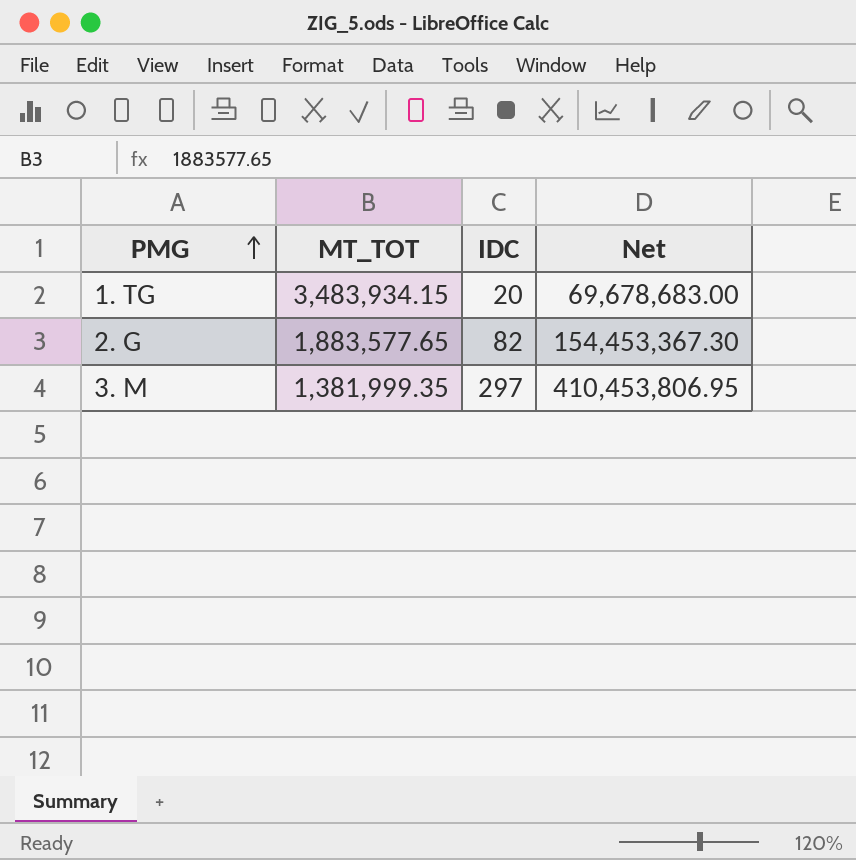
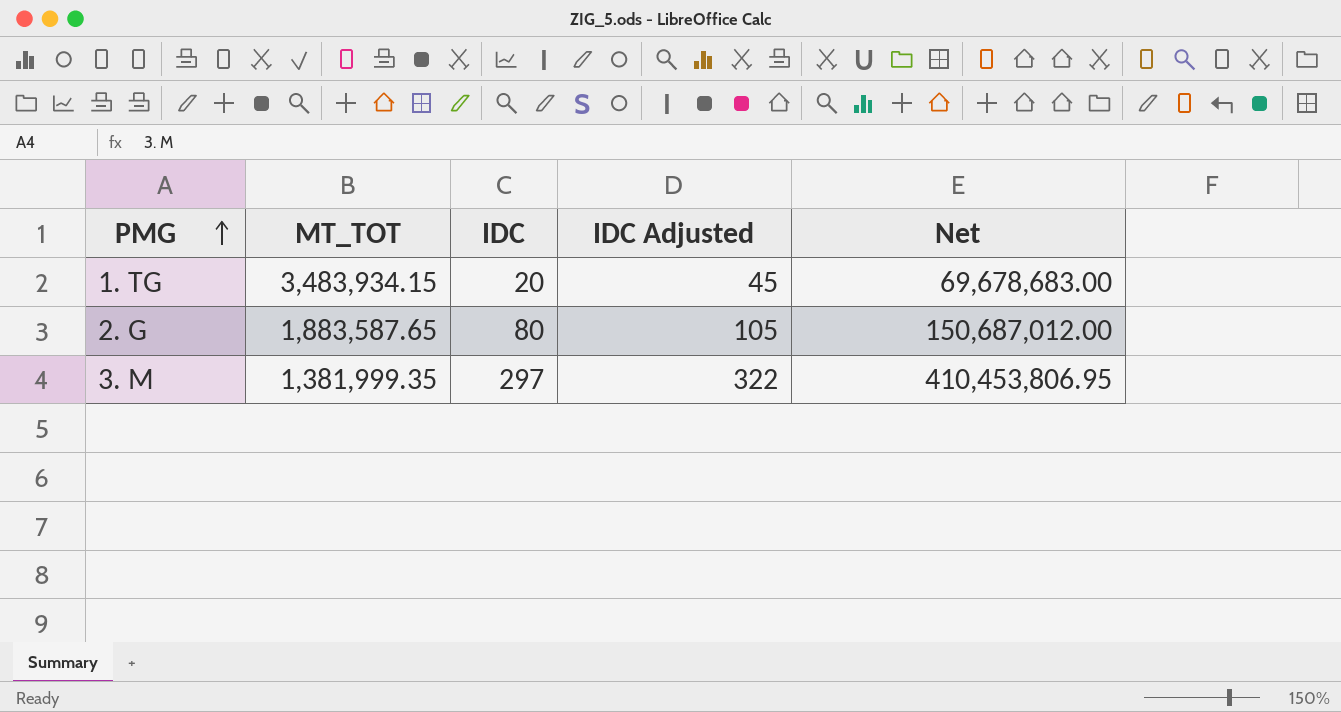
column IDC Adjusted | formula: none -> [IDC] + 25
2. G | MT_TOT: 1,883,577.65 -> 1,883,587.65
2. G | IDC: 82 -> 80
2. G | Net: 154,453,367.30 -> 150,687,012.00

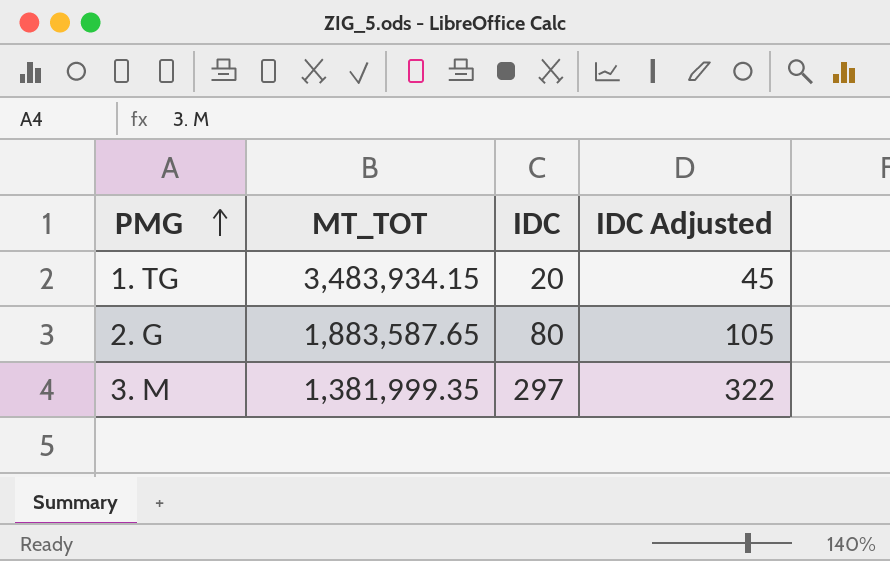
column Net | formula: [MT_TOT] * [IDC] -> none

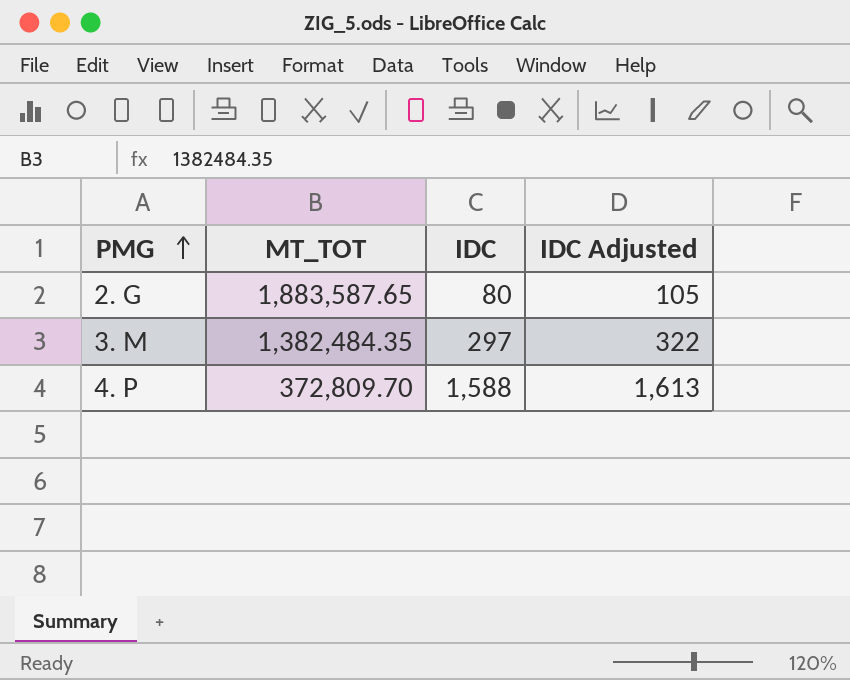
row 1. TG: 3,483,934.15 | 20 | 45 -> none
3. M | MT_TOT: 1,381,999.35 -> 1,382,484.35
row 4. P: none -> 372,809.70 | 1,588 | 1,613

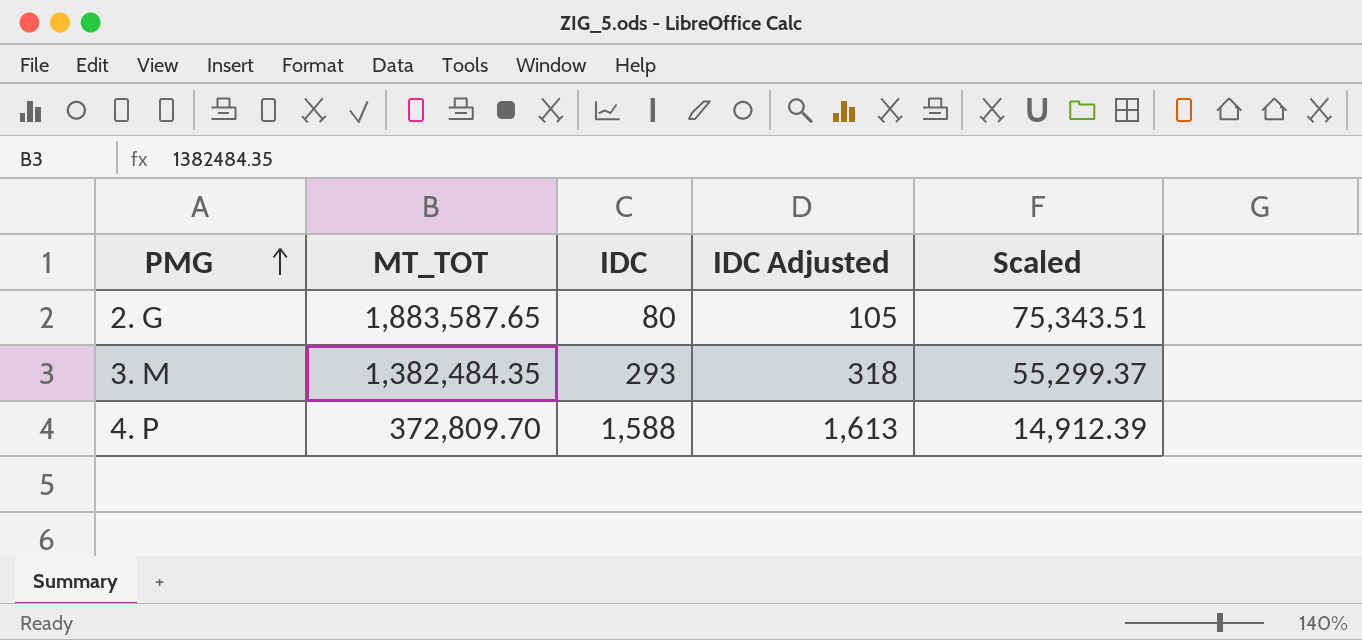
column Scaled | formula: none -> [MT_TOT] * 0.04
3. M | IDC: 297 -> 293
3. M | IDC Adjusted: 322 -> 318

